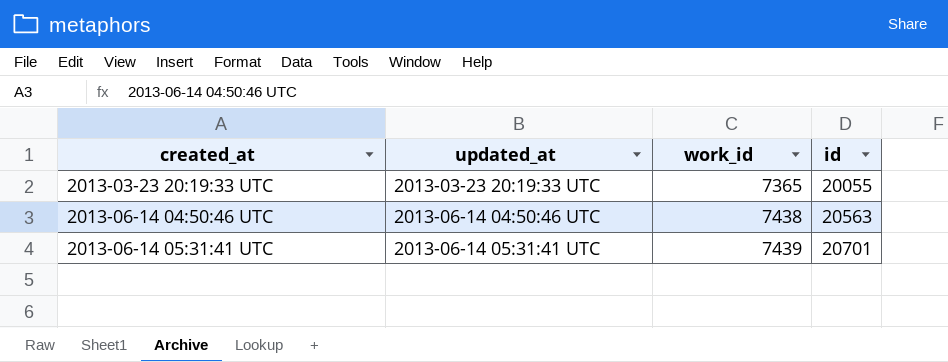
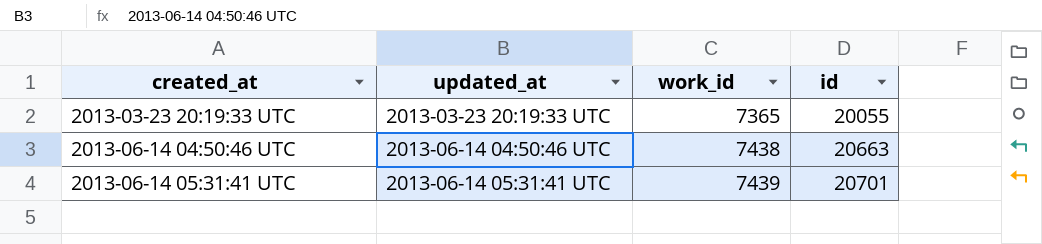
2013-06-14 04:50:46 UTC | id: 20563 -> 20663

